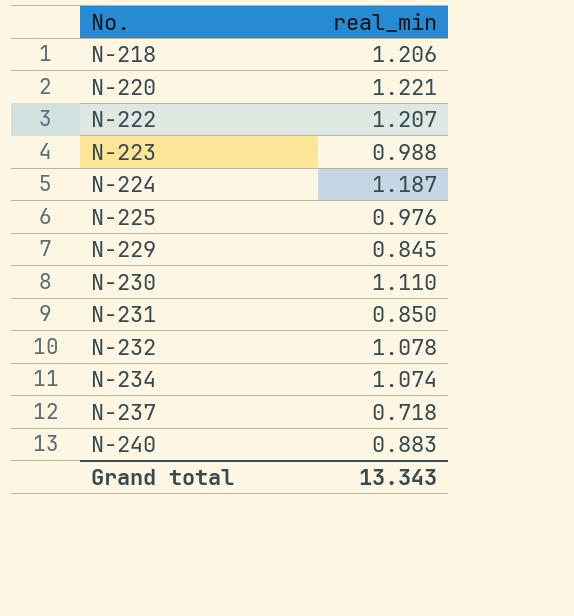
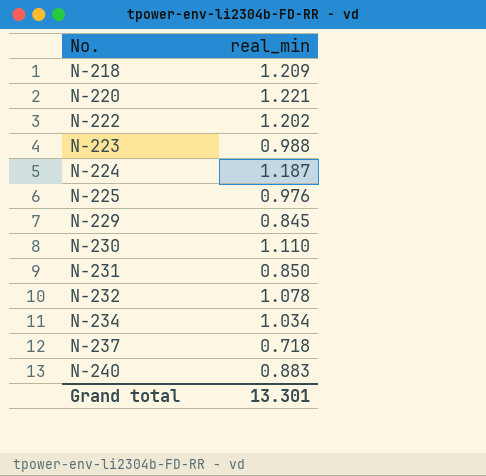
N-218 | real_min: 1.206 -> 1.209
N-222 | real_min: 1.207 -> 1.202
N-234 | real_min: 1.074 -> 1.034
Grand total | real_min: 13.343 -> 13.301

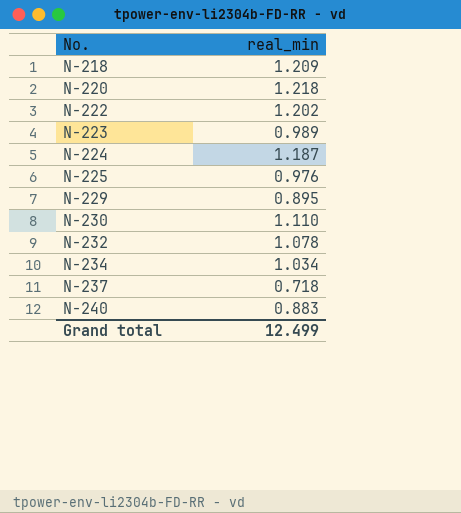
row N-231: 0.850 -> none
N-220 | real_min: 1.221 -> 1.218
N-223 | real_min: 0.988 -> 0.989
N-229 | real_min: 0.845 -> 0.895
Grand total | real_min: 13.301 -> 12.499

